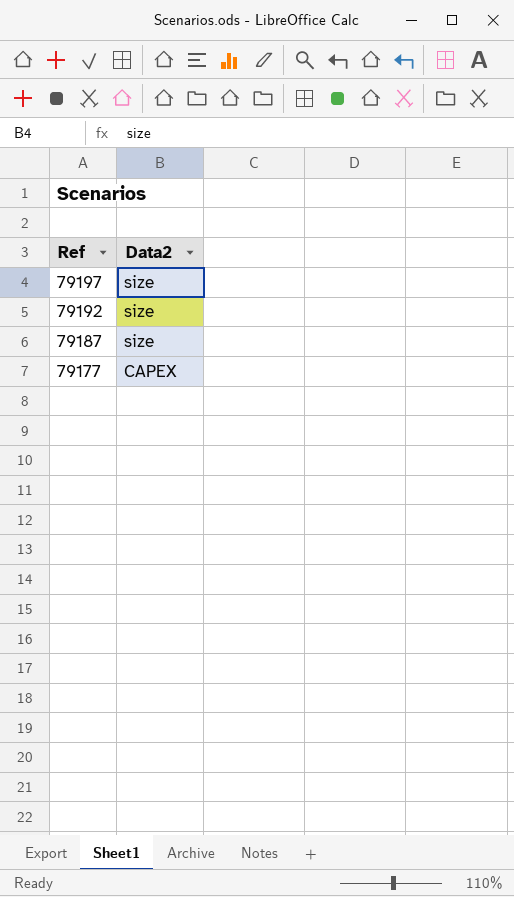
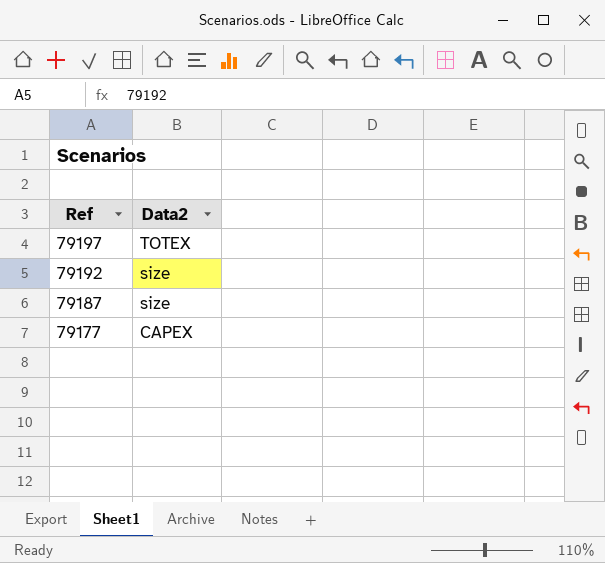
79197 | Data2: size -> TOTEX

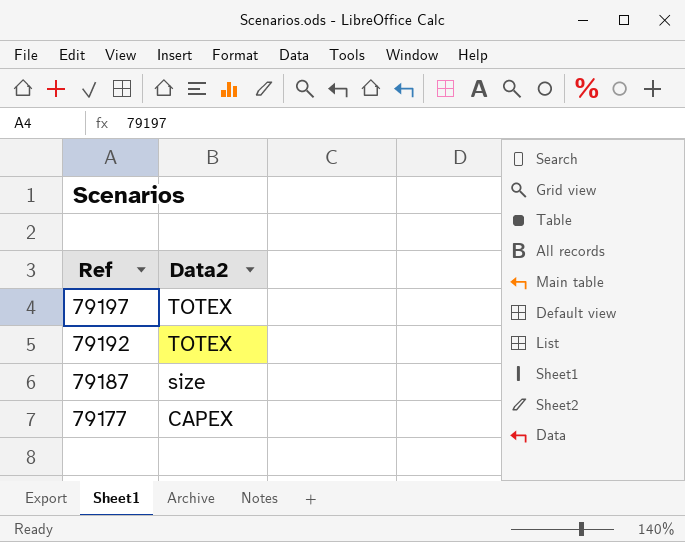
79192 | Data2: size -> TOTEX

